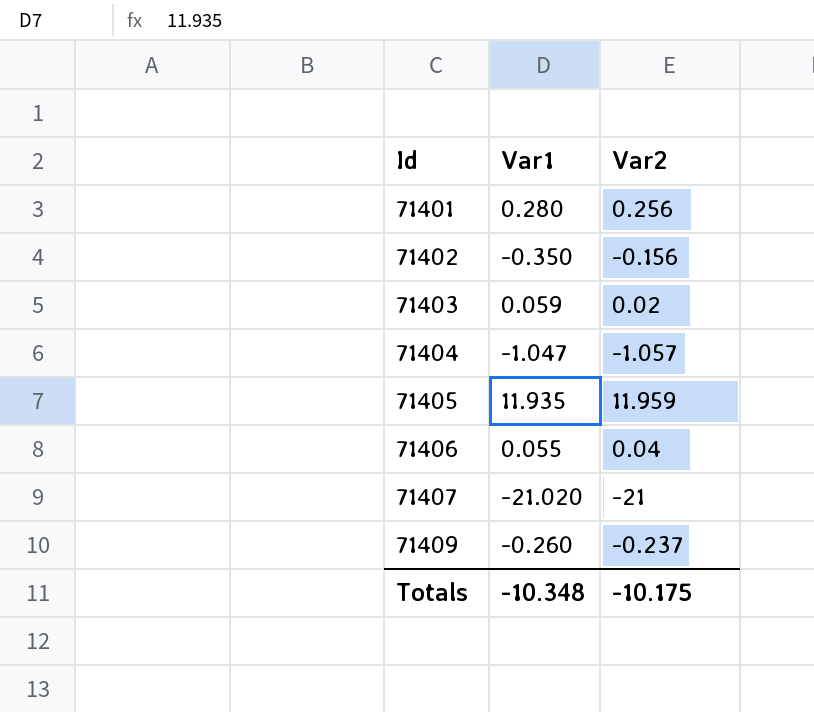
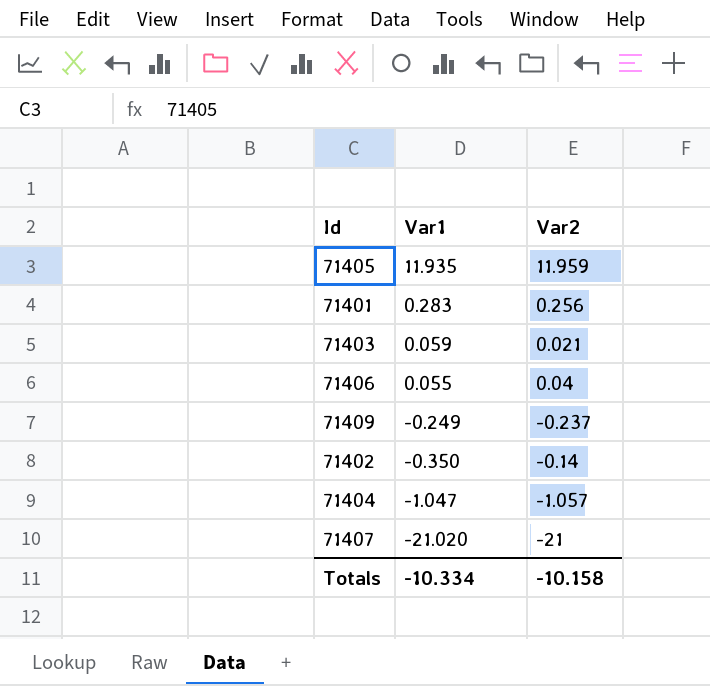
row order: Id ascending -> Var1 descending
71401 | Var1: 0.280 -> 0.283
71403 | Var2: 0.02 -> 0.021
71409 | Var1: -0.260 -> -0.249
71402 | Var2: -0.156 -> -0.14
Totals | Var1: -10.348 -> -10.334
Totals | Var2: -10.175 -> -10.158

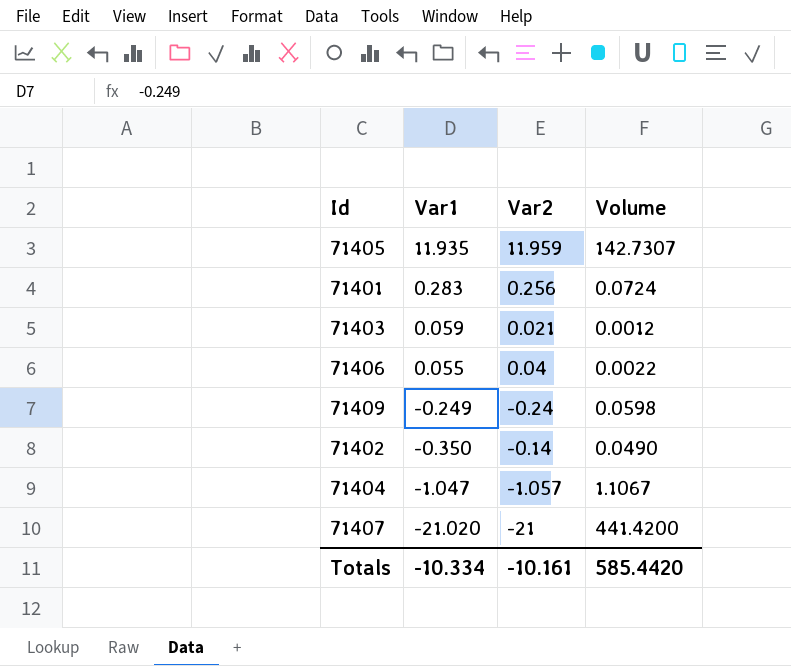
column Volume | formula: none -> [Var1] * [Var2]
71409 | Var2: -0.237 -> -0.24
Totals | Var2: -10.158 -> -10.161

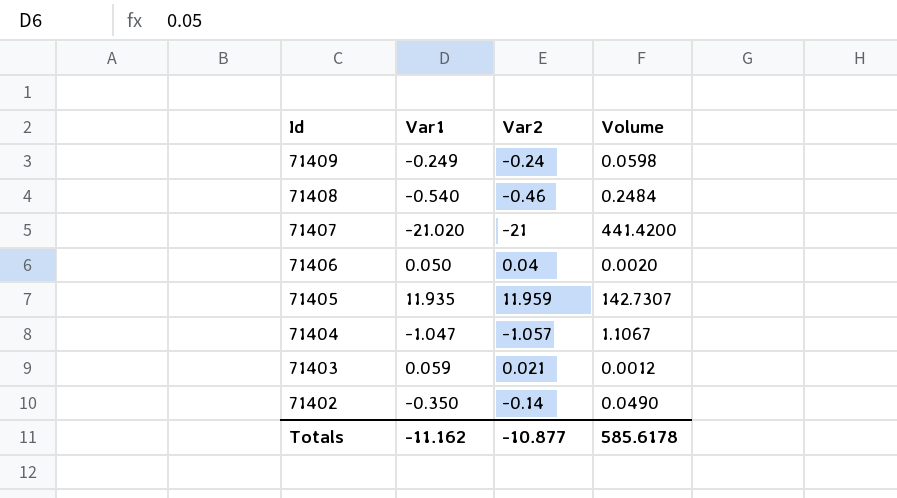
row order: Var1 descending -> Id descending
row 71401: 0.283 | 0.256 | 0.0724 -> none
row 71408: none -> -0.540 | -0.46 | 0.2484
71406 | Var1: 0.055 -> 0.050
71406 | Volume: 0.0022 -> 0.0020
Totals | Var1: -10.334 -> -11.162
Totals | Var2: -10.161 -> -10.877
Totals | Volume: 585.4420 -> 585.6178

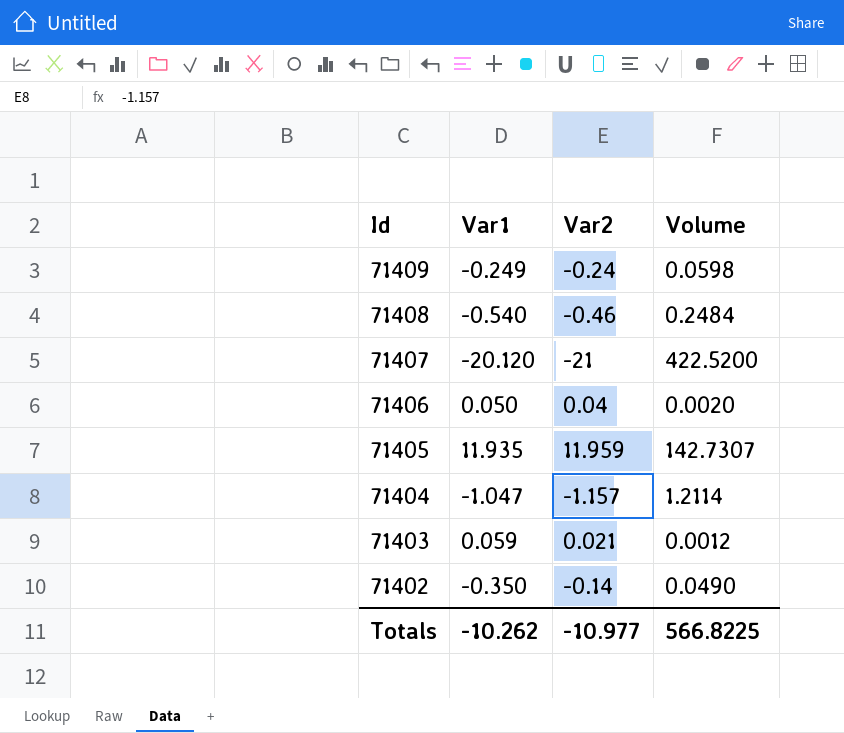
71407 | Var1: -21.020 -> -20.120
71407 | Volume: 441.4200 -> 422.5200
71404 | Var2: -1.057 -> -1.157
71404 | Volume: 1.1067 -> 1.2114
Totals | Var1: -11.162 -> -10.262
Totals | Var2: -10.877 -> -10.977
Totals | Volume: 585.6178 -> 566.8225

